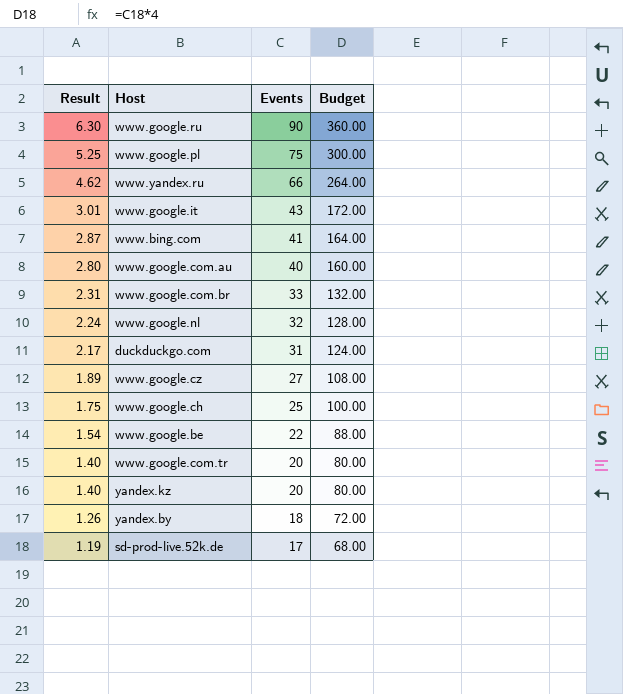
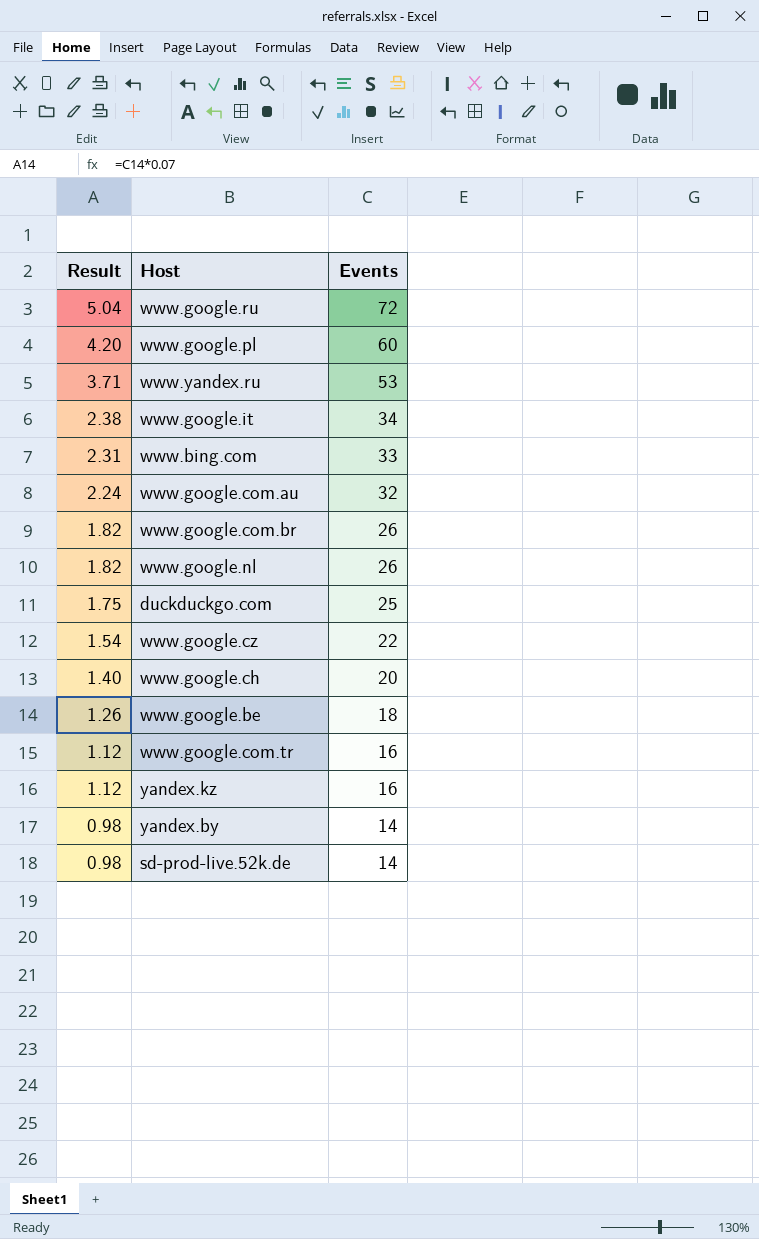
column Budget | formula: [Events] * 4 -> none
www.google.ru | Result: 6.30 -> 5.04
www.google.ru | Events: 90 -> 72
www.google.pl | Result: 5.25 -> 4.20
www.google.pl | Events: 75 -> 60
www.yandex.ru | Result: 4.62 -> 3.71
www.yandex.ru | Events: 66 -> 53
www.google.it | Result: 3.01 -> 2.38
www.google.it | Events: 43 -> 34
www.bing.com | Result: 2.87 -> 2.31
www.bing.com | Events: 41 -> 33
www.google.com.au | Result: 2.80 -> 2.24
www.google.com.au | Events: 40 -> 32
www.google.com.br | Result: 2.31 -> 1.82
www.google.com.br | Events: 33 -> 26
www.google.nl | Result: 2.24 -> 1.82
www.google.nl | Events: 32 -> 26
duckduckgo.com | Result: 2.17 -> 1.75
duckduckgo.com | Events: 31 -> 25
www.google.cz | Result: 1.89 -> 1.54
www.google.cz | Events: 27 -> 22
www.google.ch | Result: 1.75 -> 1.40
www.google.ch | Events: 25 -> 20
www.google.be | Result: 1.54 -> 1.26
www.google.be | Events: 22 -> 18
www.google.com.tr | Result: 1.40 -> 1.12
www.google.com.tr | Events: 20 -> 16
yandex.kz | Result: 1.40 -> 1.12
yandex.kz | Events: 20 -> 16
yandex.by | Result: 1.26 -> 0.98
yandex.by | Events: 18 -> 14
sd-prod-live.52k.de | Result: 1.19 -> 0.98
sd-prod-live.52k.de | Events: 17 -> 14

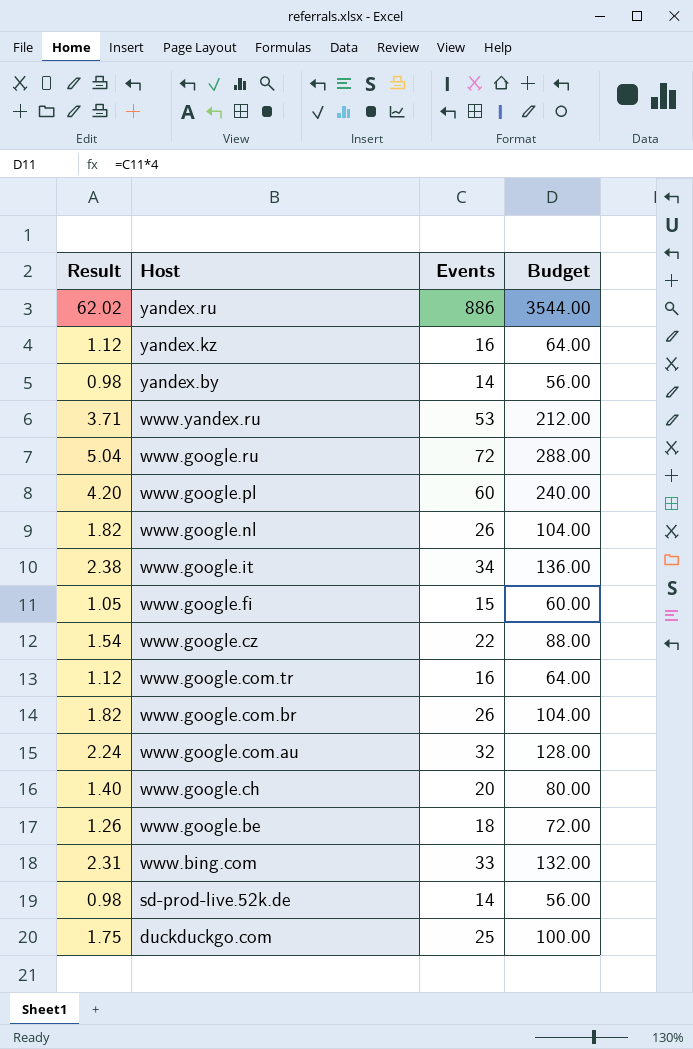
row order: Result descending -> Host descending
column Budget | formula: none -> [Events] * 4
row yandex.ru: none -> 62.02 | 886 | 3544.00
row www.google.fi: none -> 1.05 | 15 | 60.00

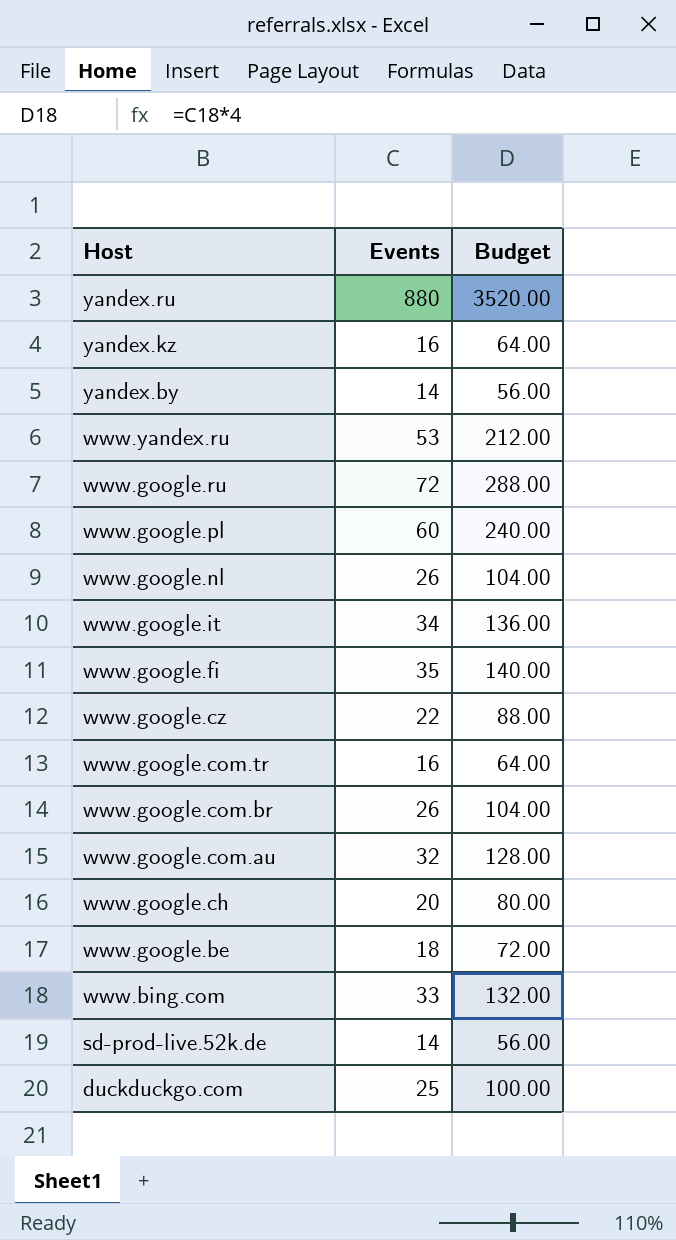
column Result | formula: [Events] * 0.07 -> none
yandex.ru | Events: 886 -> 880
yandex.ru | Budget: 3544.00 -> 3520.00
www.google.fi | Events: 15 -> 35
www.google.fi | Budget: 60.00 -> 140.00

